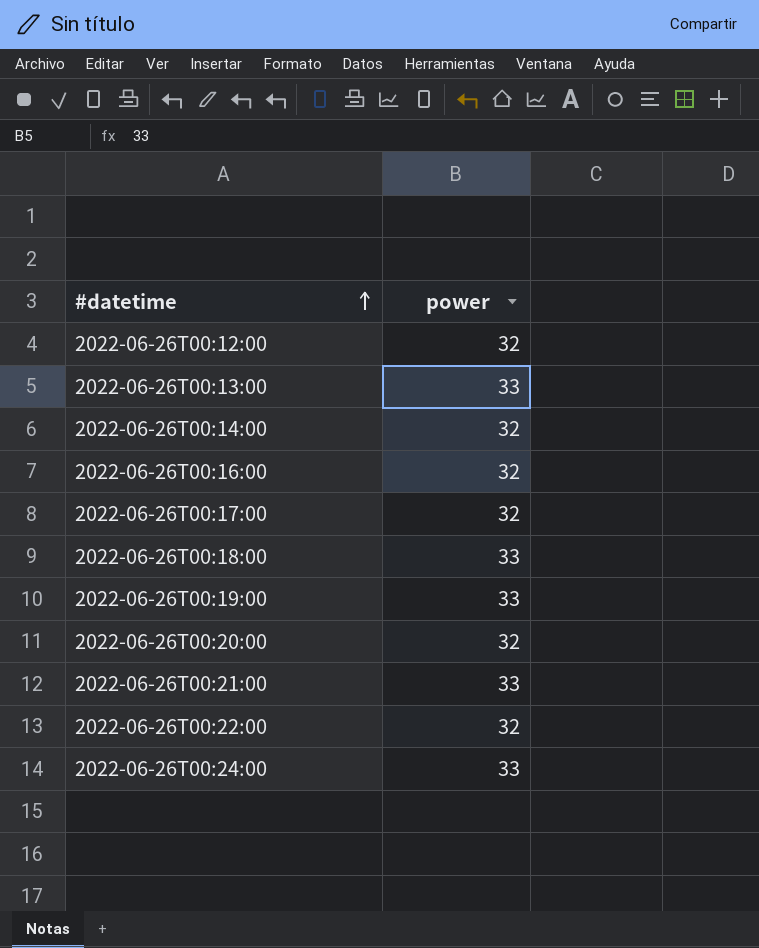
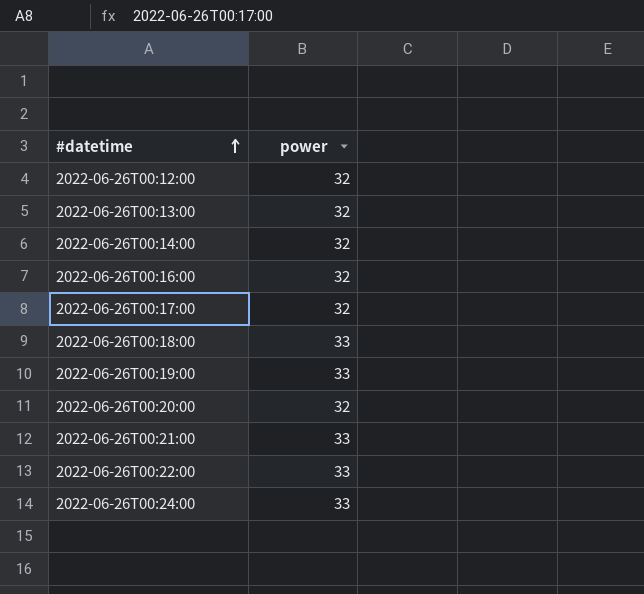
2022-06-26T00:13:00 | power: 33 -> 32
2022-06-26T00:22:00 | power: 32 -> 33

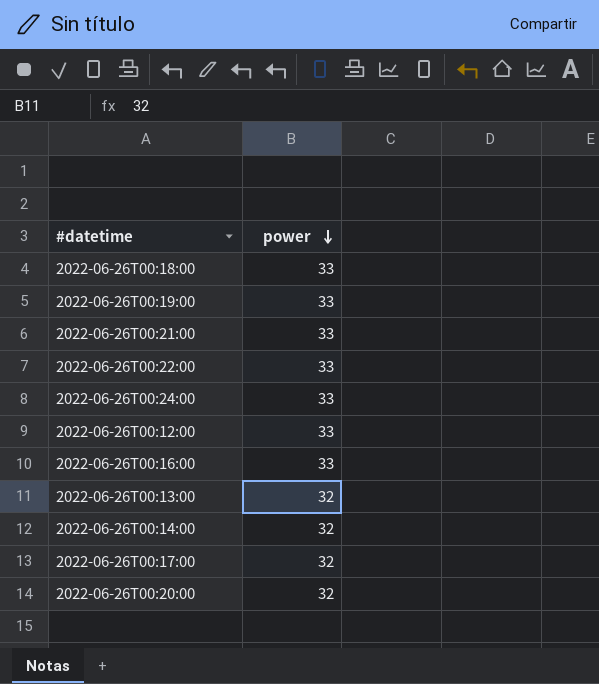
row order: #datetime ascending -> power descending
2022-06-26T00:12:00 | power: 32 -> 33
2022-06-26T00:16:00 | power: 32 -> 33

